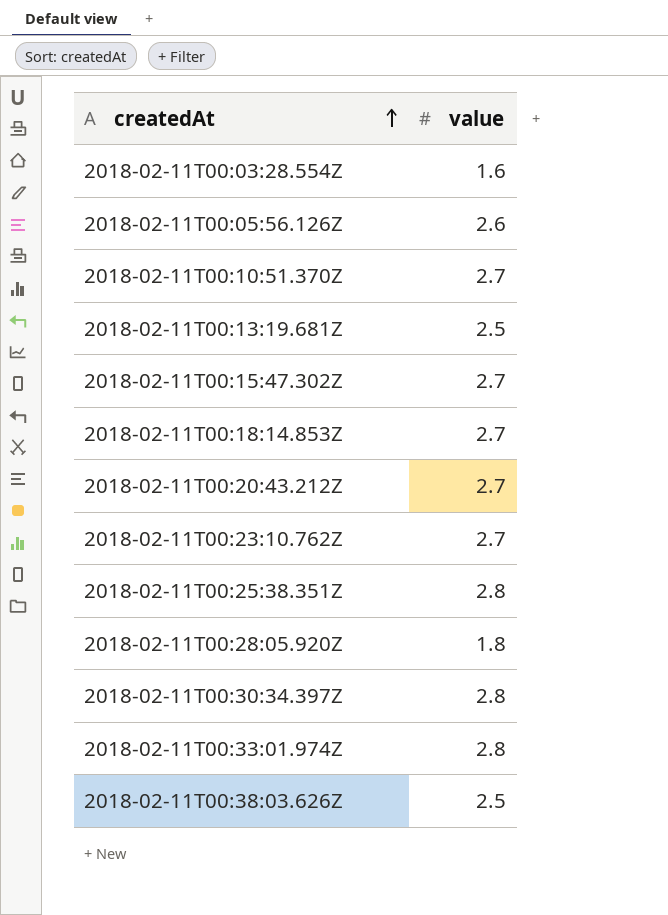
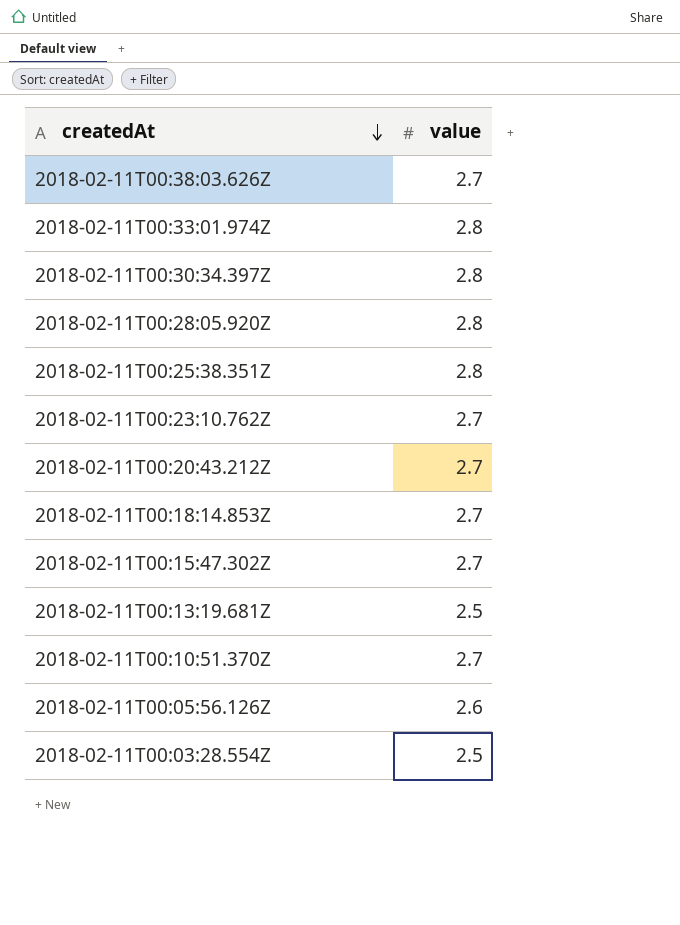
row order: createdAt ascending -> createdAt descending
2018-02-11T00:38:03.626Z | value: 2.5 -> 2.7
2018-02-11T00:28:05.920Z | value: 1.8 -> 2.8
2018-02-11T00:03:28.554Z | value: 1.6 -> 2.5

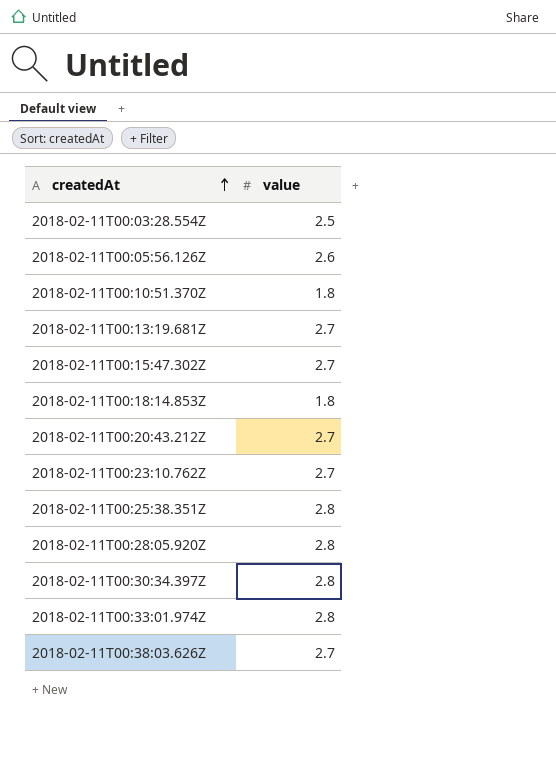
row order: createdAt descending -> createdAt ascending
2018-02-11T00:10:51.370Z | value: 2.7 -> 1.8
2018-02-11T00:13:19.681Z | value: 2.5 -> 2.7
2018-02-11T00:18:14.853Z | value: 2.7 -> 1.8

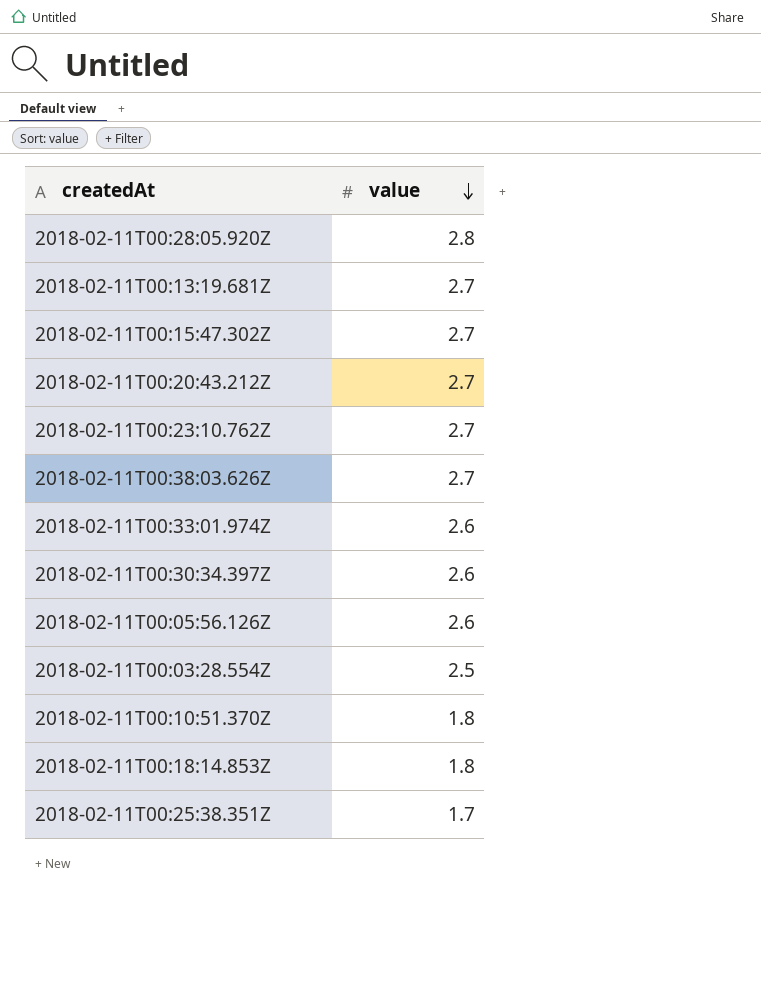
row order: createdAt ascending -> value descending
2018-02-11T00:33:01.974Z | value: 2.8 -> 2.6
2018-02-11T00:30:34.397Z | value: 2.8 -> 2.6
2018-02-11T00:25:38.351Z | value: 2.8 -> 1.7

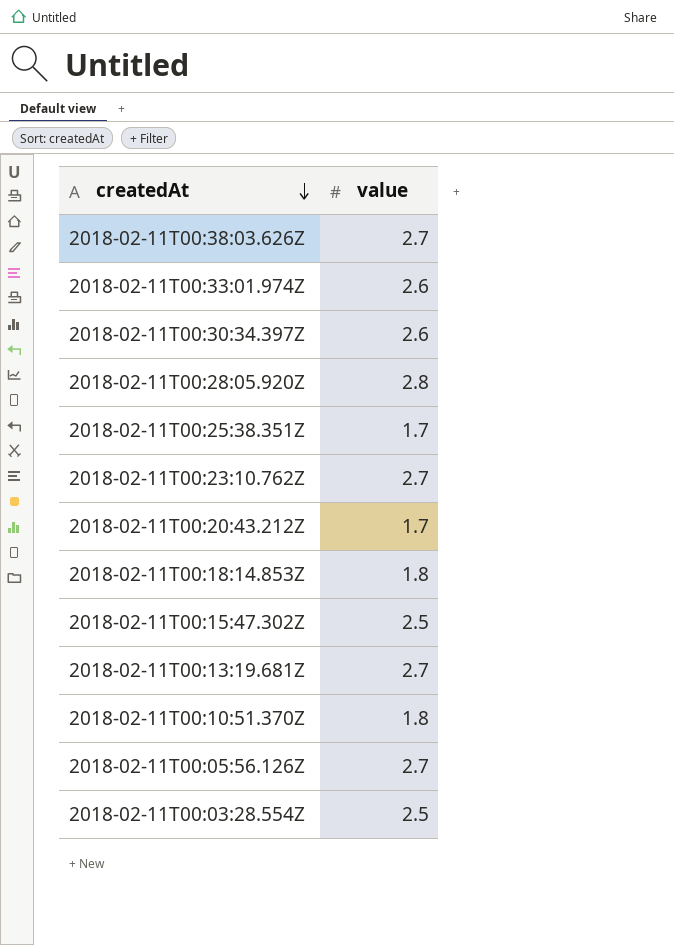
row order: value descending -> createdAt descending
2018-02-11T00:20:43.212Z | value: 2.7 -> 1.7
2018-02-11T00:15:47.302Z | value: 2.7 -> 2.5
2018-02-11T00:05:56.126Z | value: 2.6 -> 2.7

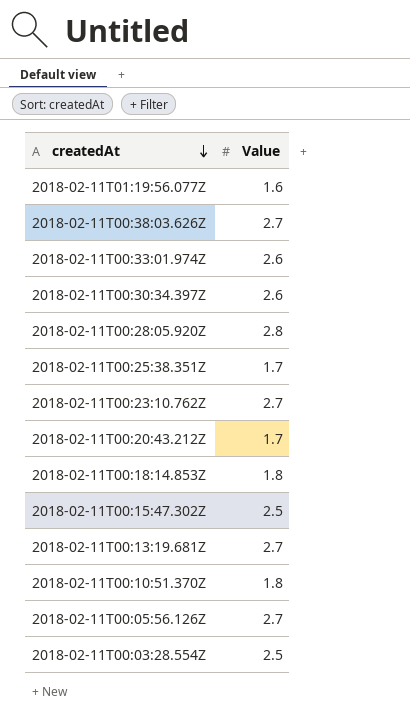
column name: value -> Value
row 2018-02-11T01:19:56.077Z: none -> 1.6

